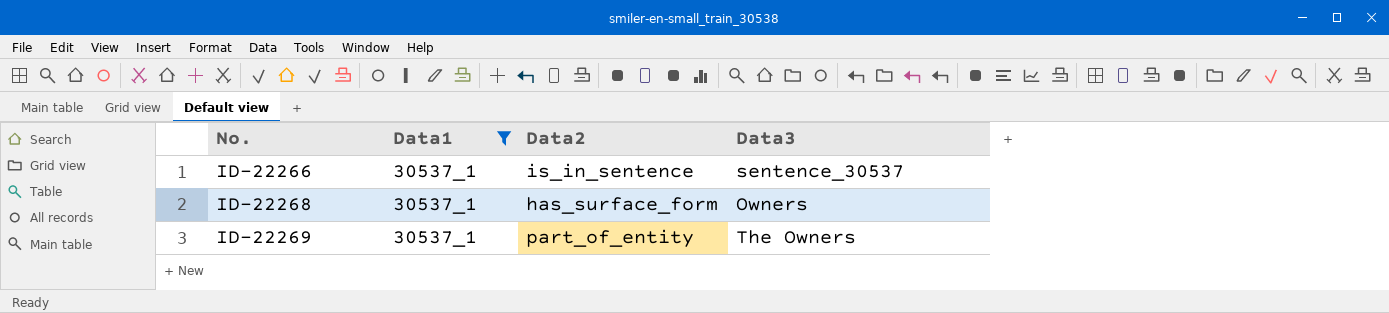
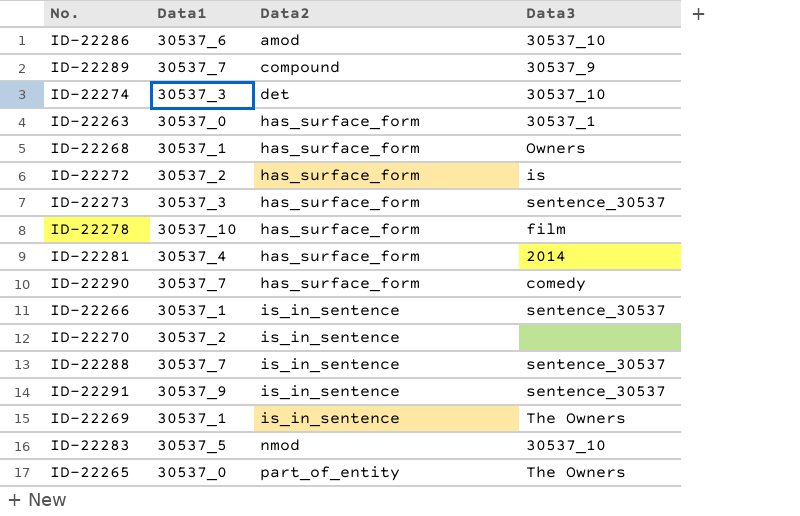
filter: Data1 = 30537_1 -> none
row order: No. ascending -> Data2 ascending
ID-22269 | Data2: part_of_entity -> is_in_sentence

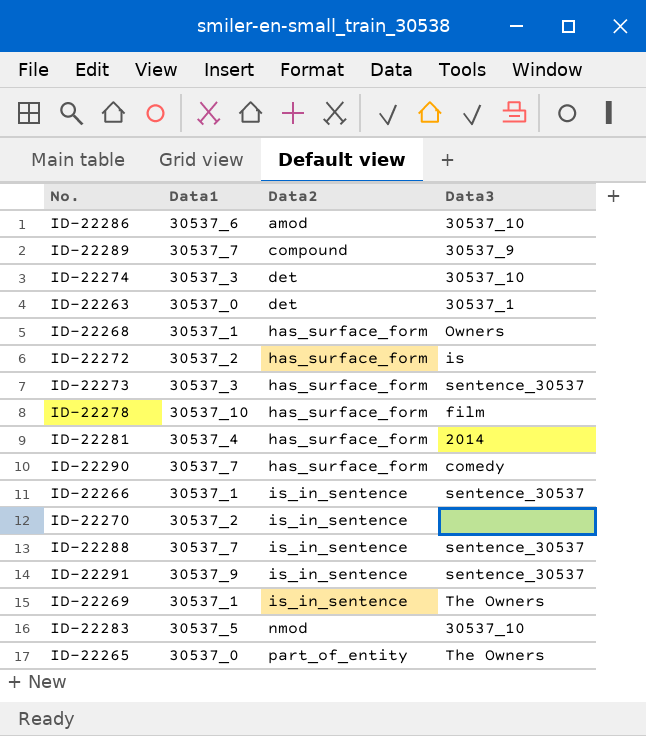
ID-22263 | Data2: has_surface_form -> det

